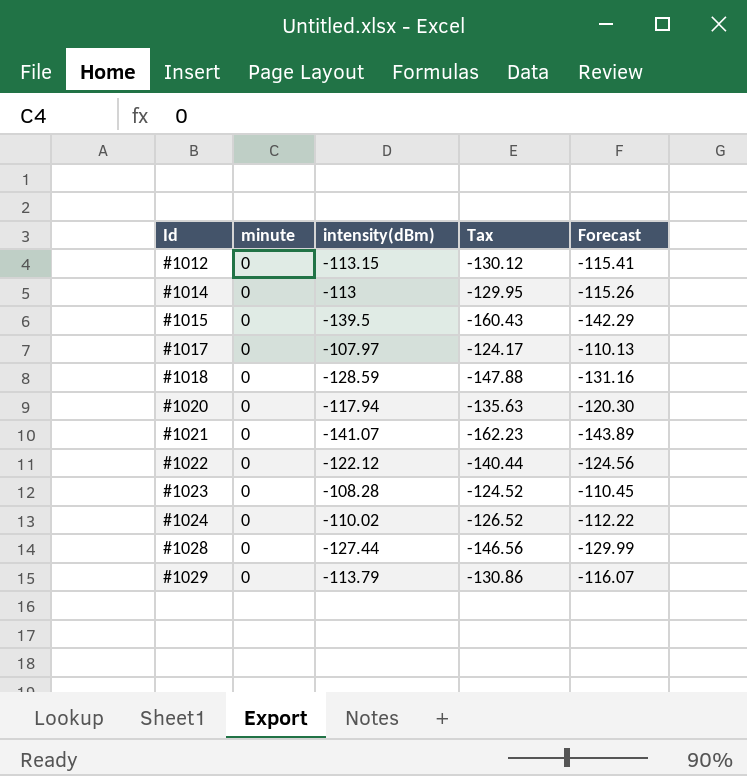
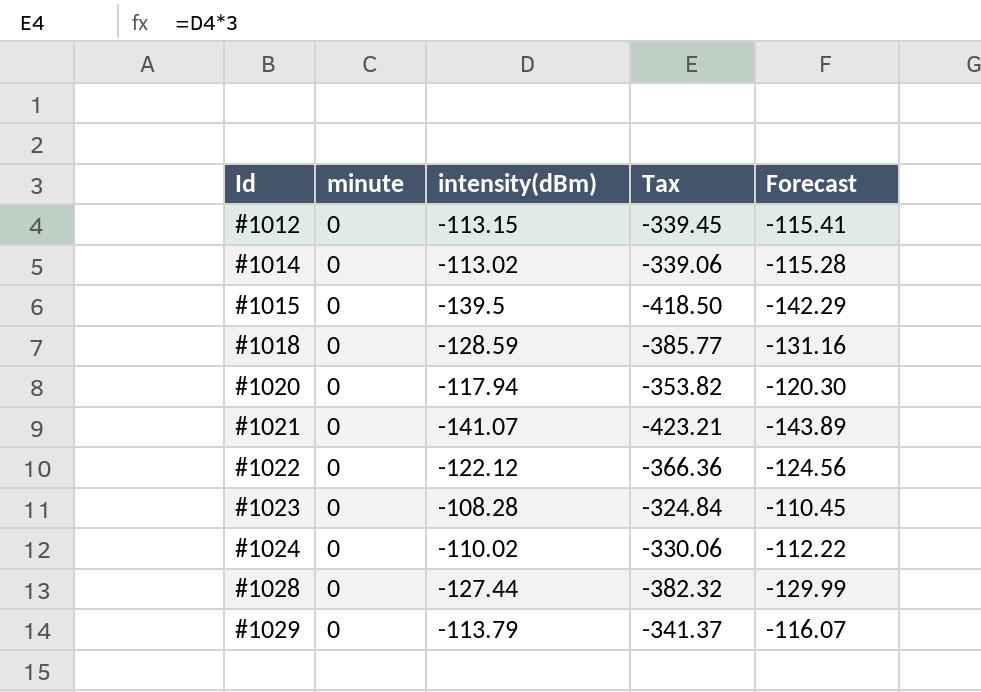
column Tax | formula: [intensity(dBm)] * 1.15 -> [intensity(dBm)] * 3
row #1017: 0 | -107.97 | -124.17 | -110.13 -> none
#1014 | intensity(dBm): -113 -> -113.02
#1014 | Forecast: -115.26 -> -115.28

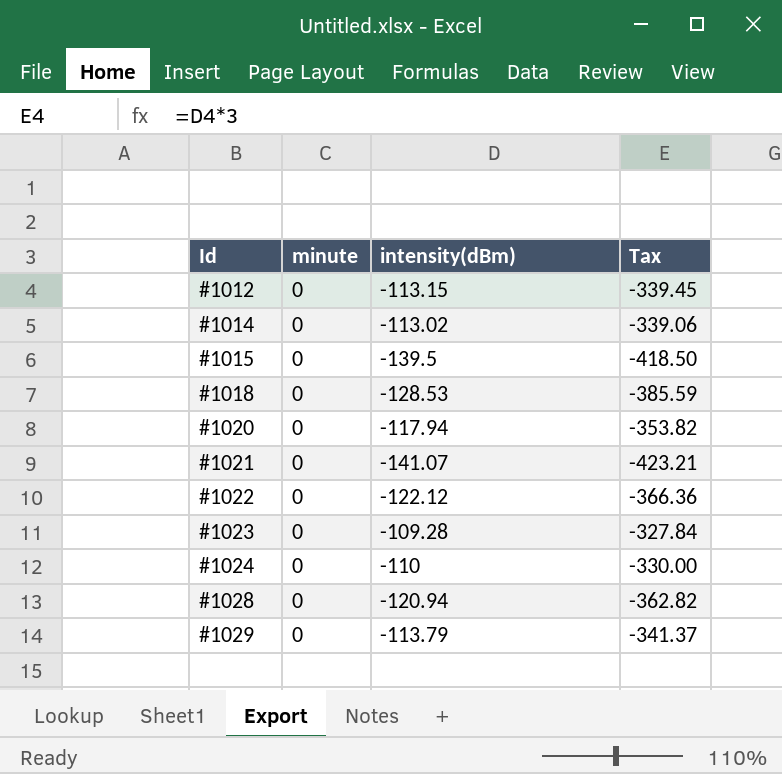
column Forecast | formula: [intensity(dBm)] * 1.02 -> none
#1018 | intensity(dBm): -128.59 -> -128.53
#1018 | Tax: -385.77 -> -385.59
#1023 | intensity(dBm): -108.28 -> -109.28
#1023 | Tax: -324.84 -> -327.84
#1024 | intensity(dBm): -110.02 -> -110
#1024 | Tax: -330.06 -> -330.00
#1028 | intensity(dBm): -127.44 -> -120.94
#1028 | Tax: -382.32 -> -362.82

